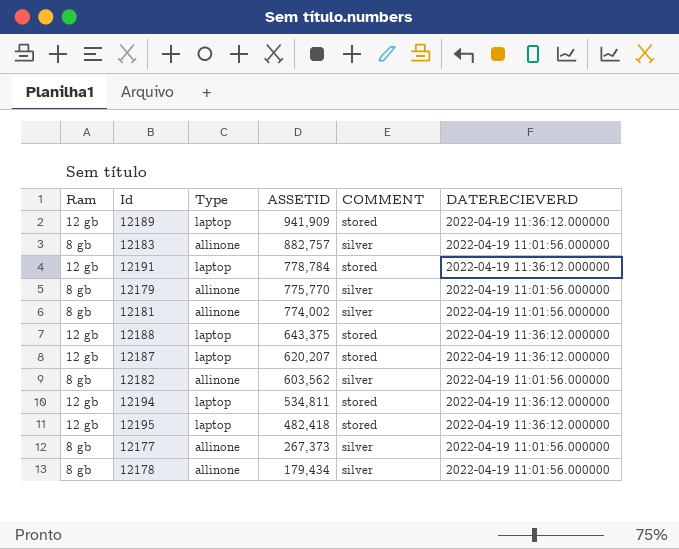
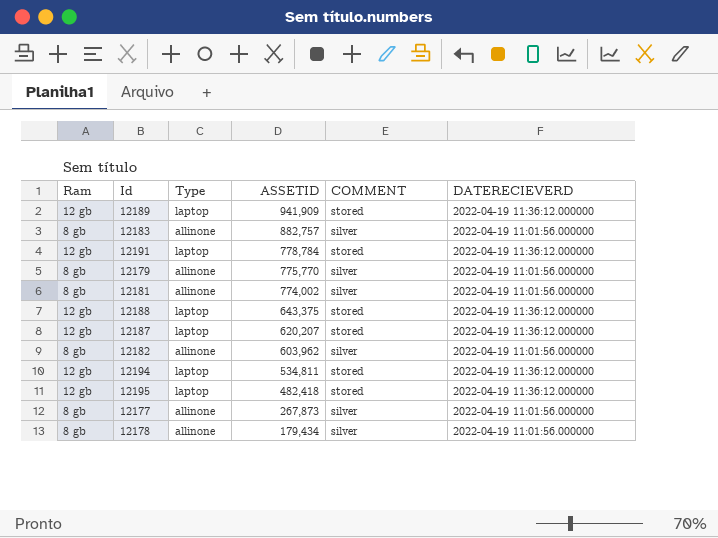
12182 | ASSETID: 603,562 -> 603,962
12177 | ASSETID: 267,373 -> 267,873

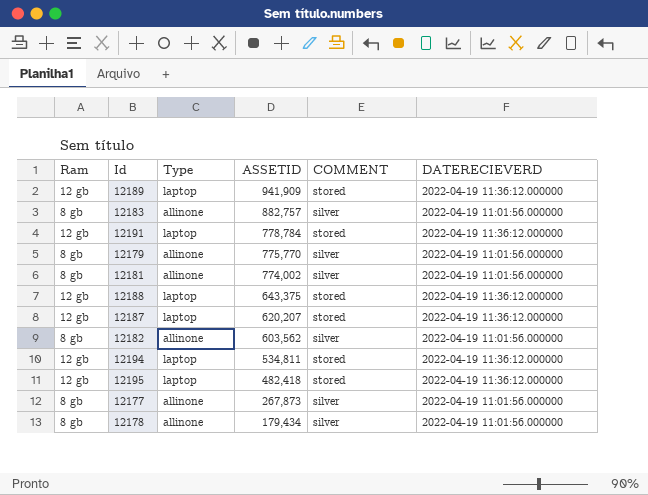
12182 | ASSETID: 603,962 -> 603,562

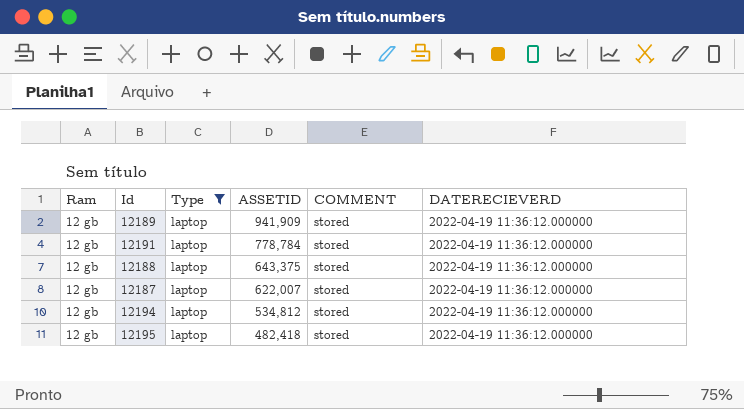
filter: none -> Type = laptop
12187 | ASSETID: 620,207 -> 622,007
12194 | ASSETID: 534,811 -> 534,812

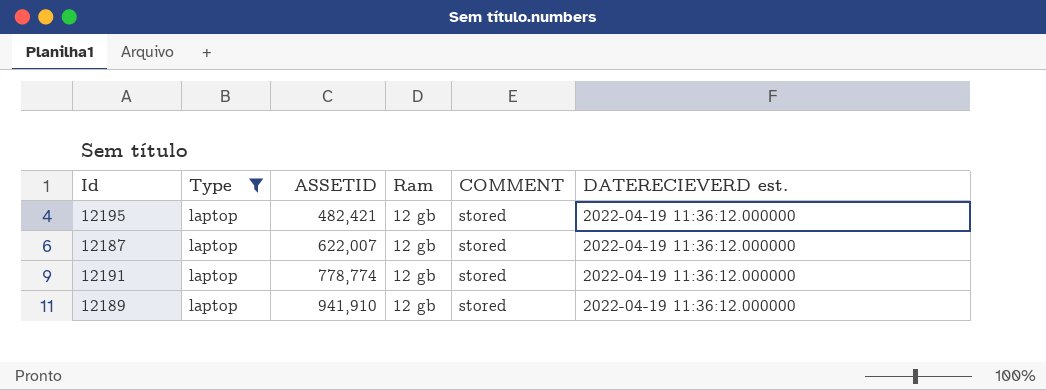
row order: ASSETID descending -> ASSETID ascending
column Ram | position: 1 -> 4
column name: DATERECIEVERD -> DATERECIEVERD est.
row 12188: 12 gb | laptop | 643,375 | stored | 2022-04-19 11:36:12.000000 -> none
row 12194: 12 gb | laptop | 534,812 | stored | 2022-04-19 11:36:12.000000 -> none
12195 | ASSETID: 482,418 -> 482,421
12191 | ASSETID: 778,784 -> 778,774
12189 | ASSETID: 941,909 -> 941,910

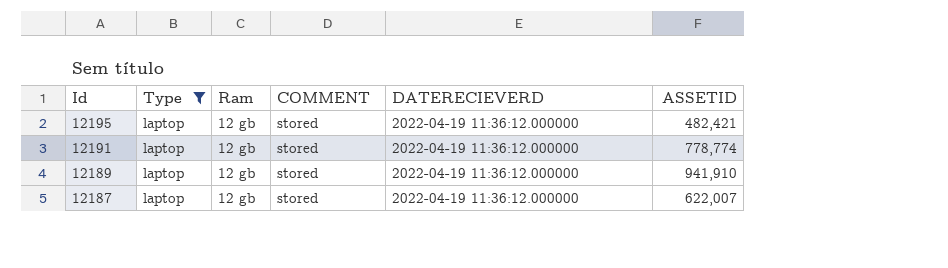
row order: ASSETID ascending -> Id descending
column name: DATERECIEVERD est. -> DATERECIEVERD
column ASSETID | position: 3 -> 6

